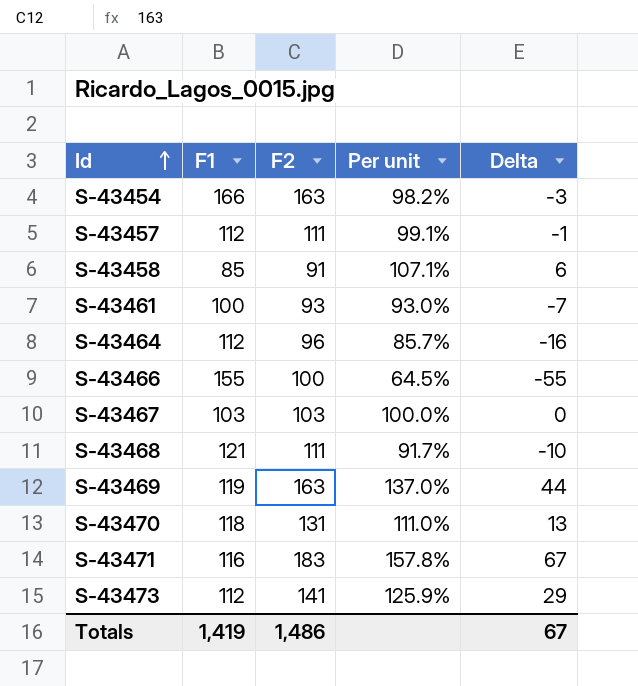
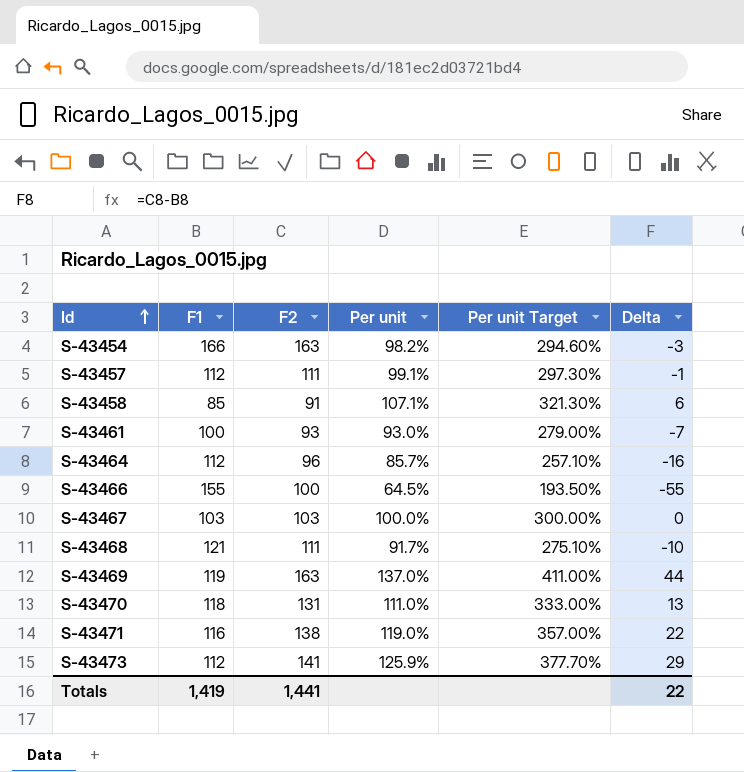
column Per unit Target | formula: none -> [Per unit] * 3
S-43471 | F2: 183 -> 138
S-43471 | Per unit: 157.8% -> 119.0%
S-43471 | Delta: 67 -> 22
Totals | F2: 1,486 -> 1,441
Totals | Delta: 67 -> 22

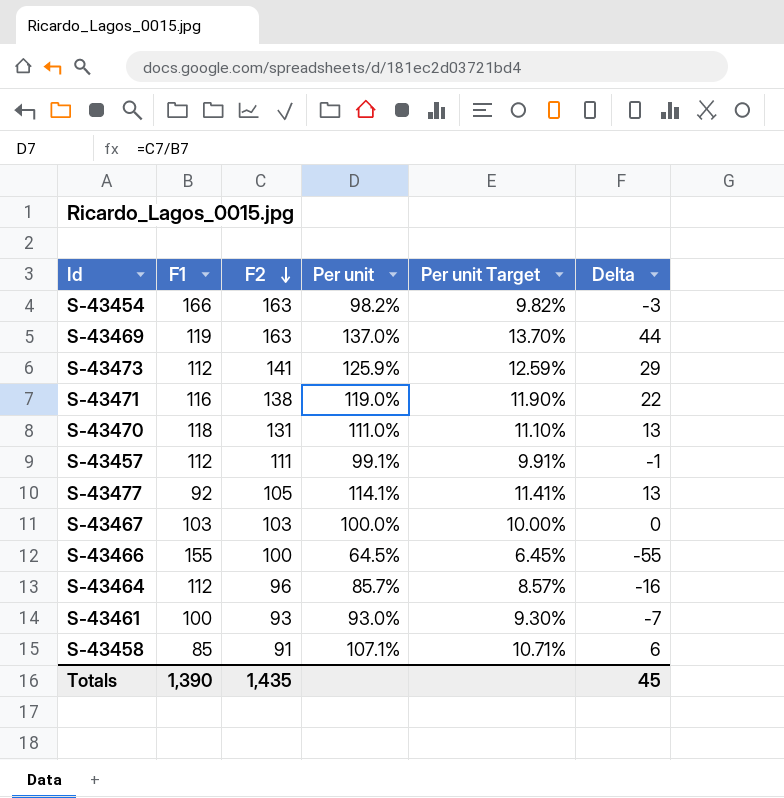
row order: Id ascending -> F2 descending
column Per unit Target | formula: [Per unit] * 3 -> [Per unit] * 0.1
row S-43468: 121 | 111 | 91.7% | 275.10% | -10 -> none
row S-43477: none -> 92 | 105 | 114.1% | 11.41% | 13
Totals | F1: 1,419 -> 1,390
Totals | F2: 1,441 -> 1,435
Totals | Delta: 22 -> 45

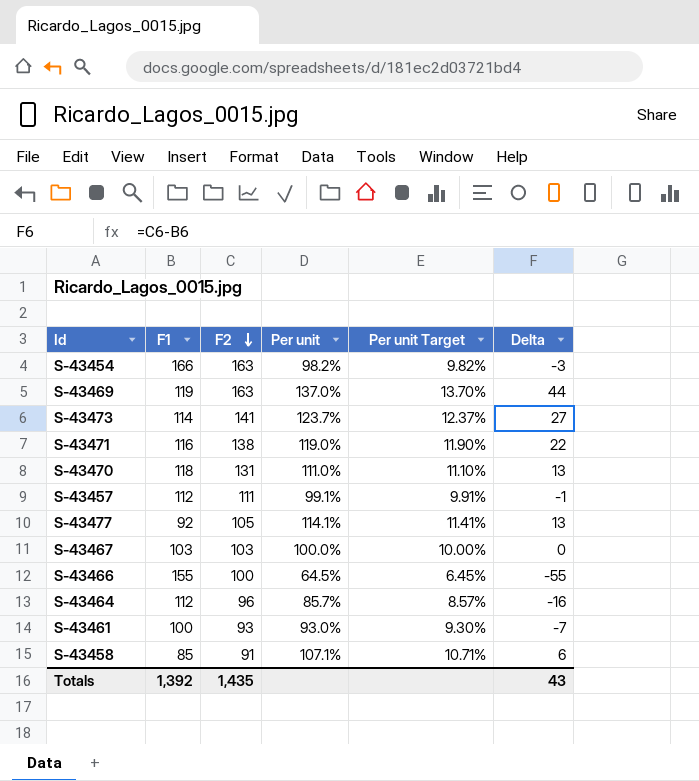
S-43473 | F1: 112 -> 114
S-43473 | Per unit: 125.9% -> 123.7%
S-43473 | Per unit Target: 12.59% -> 12.37%
S-43473 | Delta: 29 -> 27
Totals | F1: 1,390 -> 1,392
Totals | Delta: 45 -> 43

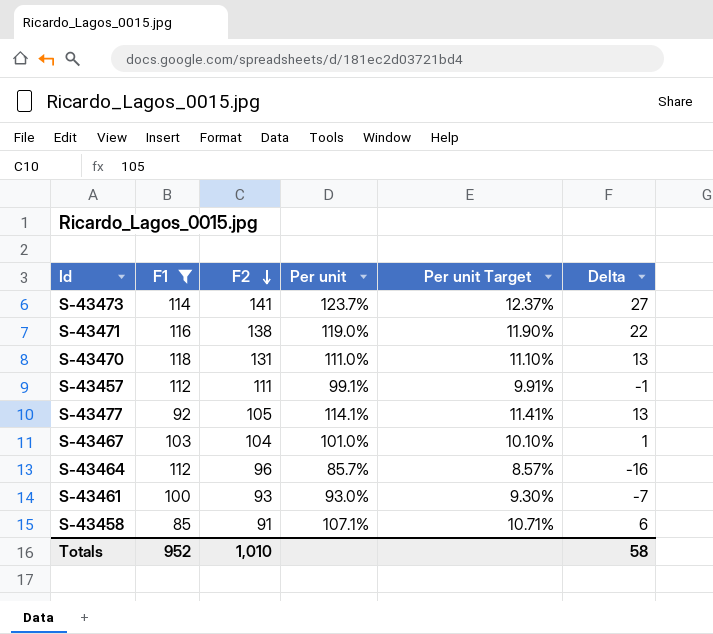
filter: none -> F1 <= 118
S-43467 | F2: 103 -> 104
S-43467 | Per unit: 100.0% -> 101.0%
S-43467 | Per unit Target: 10.00% -> 10.10%
S-43467 | Delta: 0 -> 1
Totals | F1: 1,392 -> 952
Totals | F2: 1,435 -> 1,010
Totals | Delta: 43 -> 58

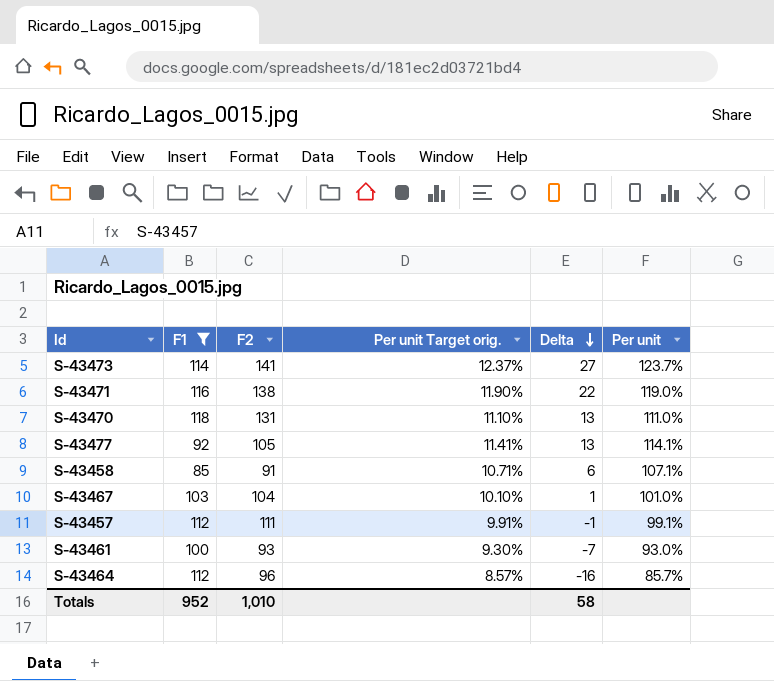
row order: F2 descending -> Delta descending
column name: Per unit Target -> Per unit Target orig.
column Per unit | position: 4 -> 6

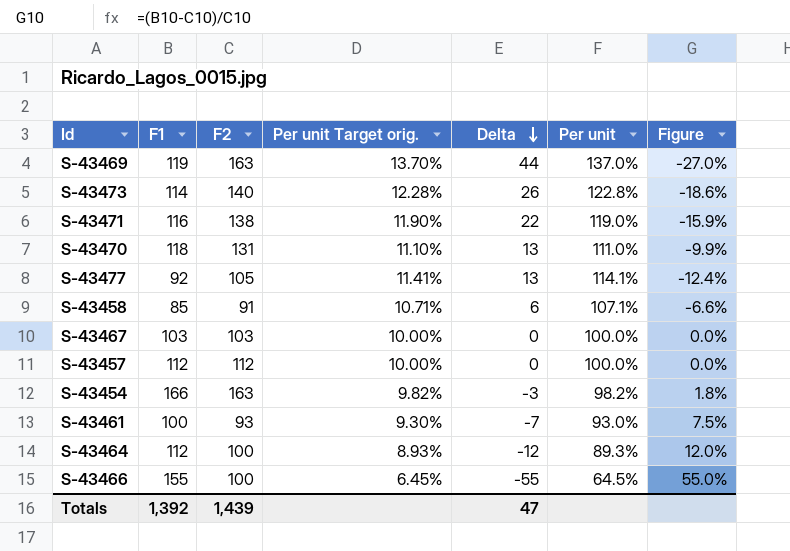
filter: F1 <= 118 -> none
column Figure | formula: none -> ([F1] - [F2]) / [F2]
S-43473 | F2: 141 -> 140
S-43473 | Per unit Target orig.: 12.37% -> 12.28%
S-43473 | Delta: 27 -> 26
S-43473 | Per unit: 123.7% -> 122.8%
S-43467 | F2: 104 -> 103
S-43467 | Per unit Target orig.: 10.10% -> 10.00%
S-43467 | Delta: 1 -> 0
S-43467 | Per unit: 101.0% -> 100.0%
S-43457 | F2: 111 -> 112
S-43457 | Per unit Target orig.: 9.91% -> 10.00%
S-43457 | Delta: -1 -> 0
S-43457 | Per unit: 99.1% -> 100.0%
S-43464 | F2: 96 -> 100
S-43464 | Per unit Target orig.: 8.57% -> 8.93%
S-43464 | Delta: -16 -> -12
S-43464 | Per unit: 85.7% -> 89.3%
Totals | F1: 952 -> 1,392
Totals | F2: 1,010 -> 1,439
Totals | Delta: 58 -> 47

